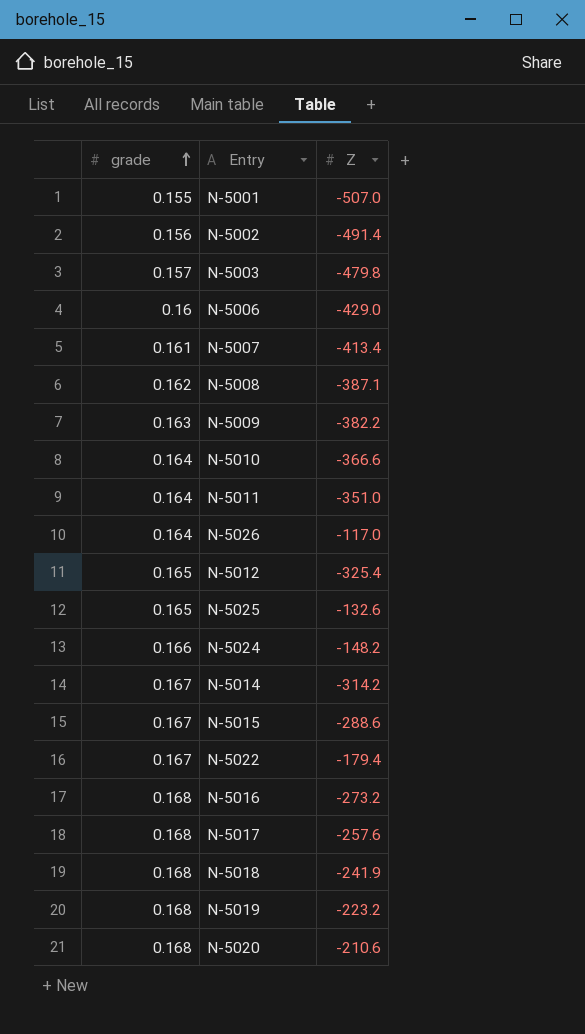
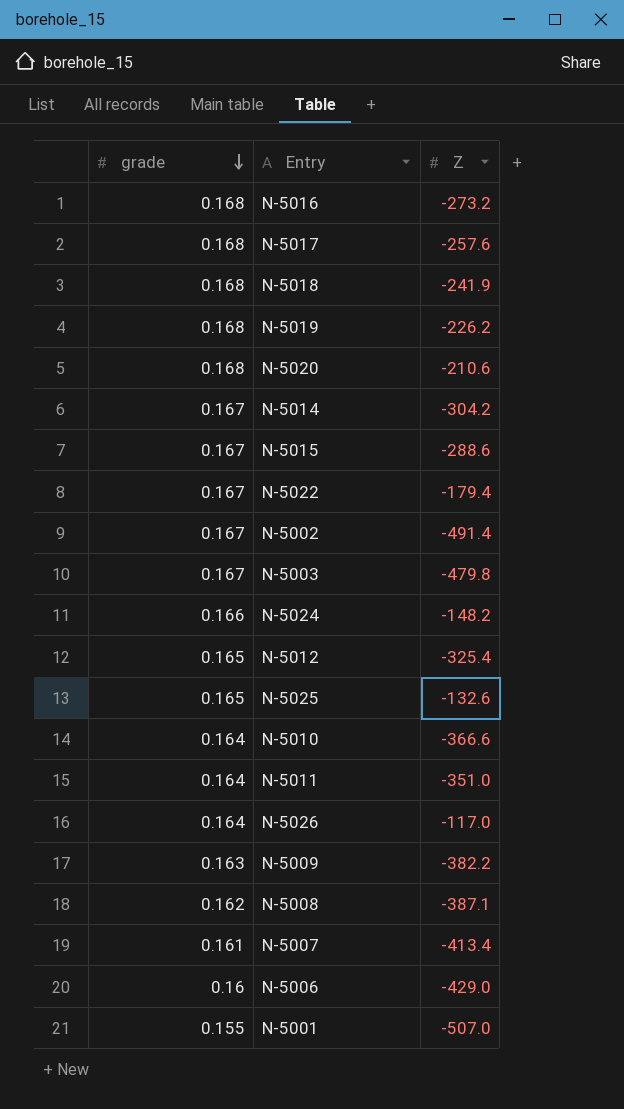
row order: grade ascending -> grade descending
N-5019 | Z: -223.2 -> -226.2
N-5014 | Z: -314.2 -> -304.2
N-5002 | grade: 0.156 -> 0.167
N-5003 | grade: 0.157 -> 0.167

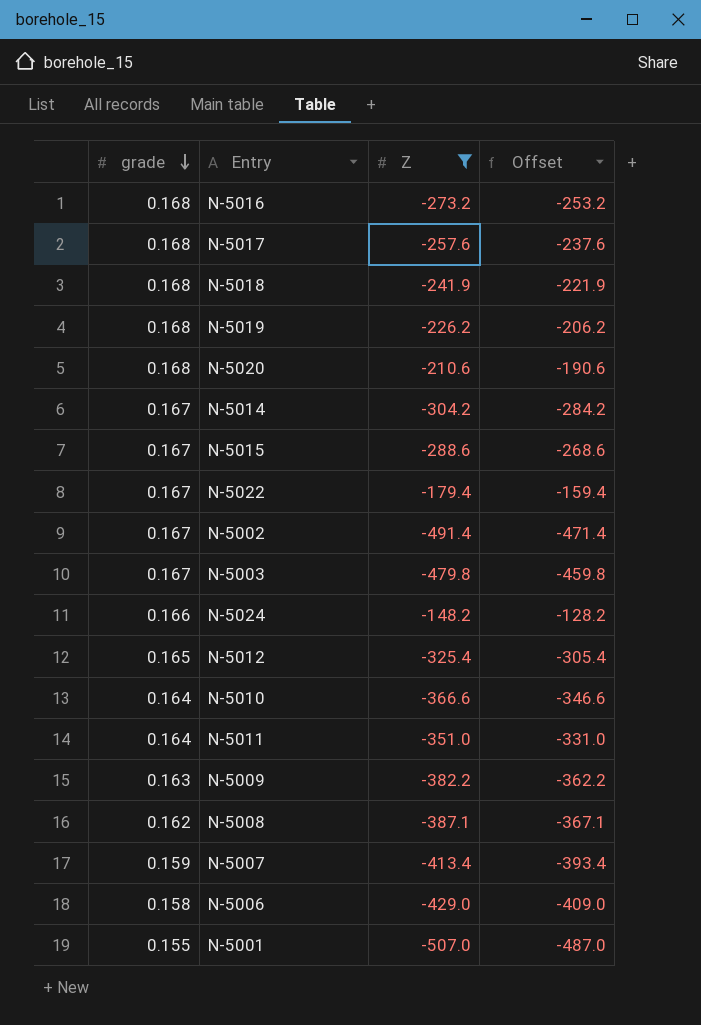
filter: none -> Z <= -148.2
column Offset | formula: none -> [Z] + 20
N-5007 | grade: 0.161 -> 0.159
N-5006 | grade: 0.16 -> 0.158

